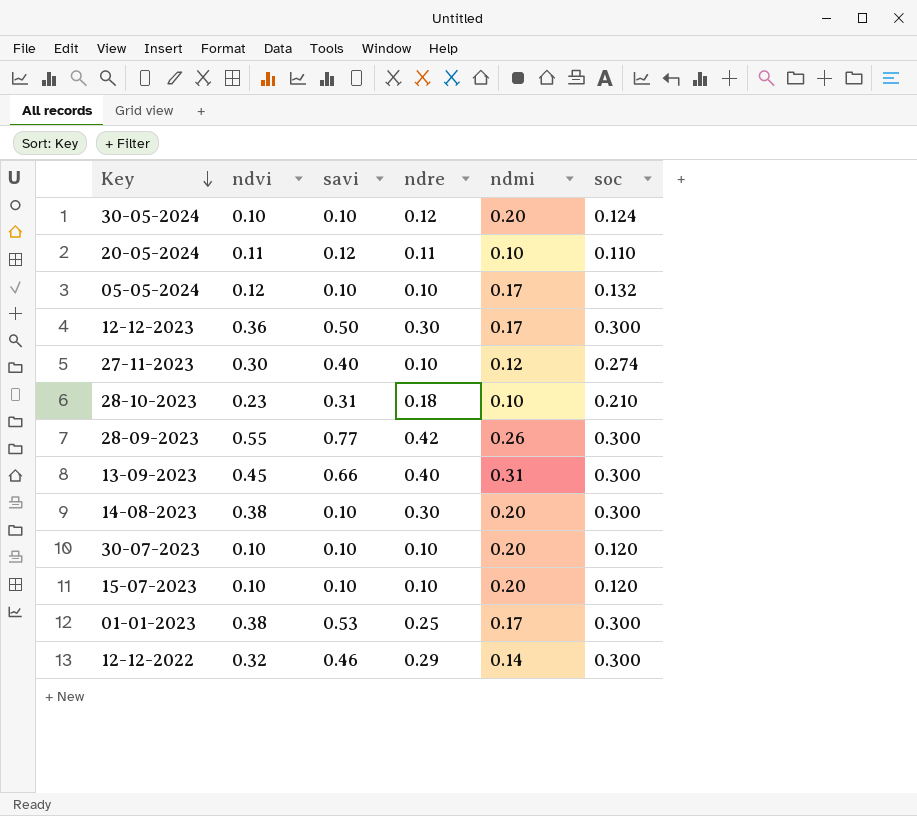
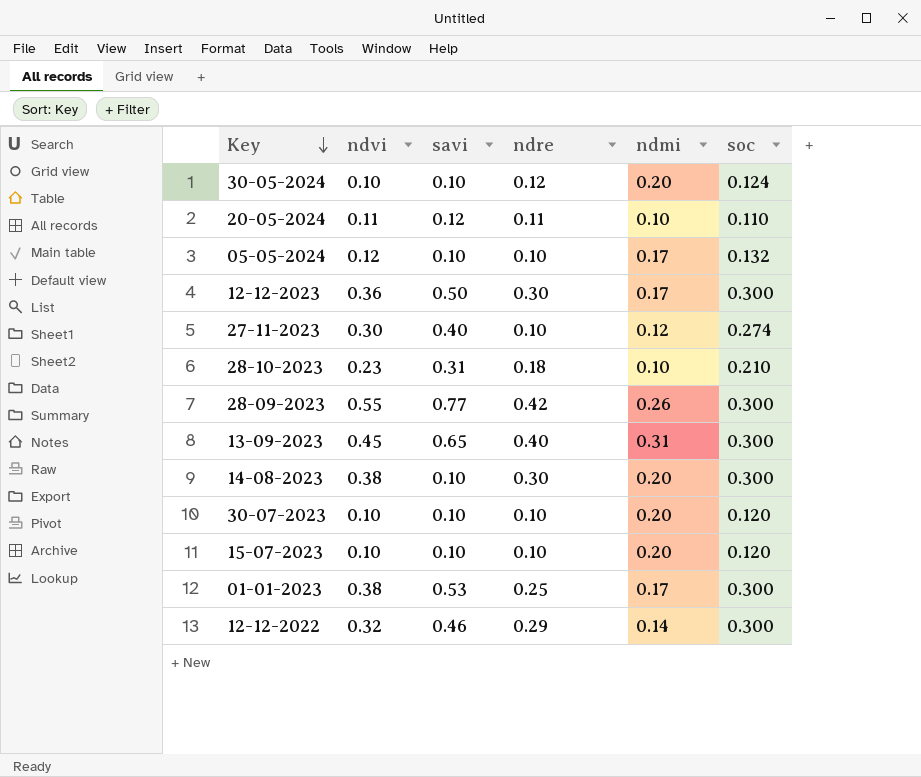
13-09-2023 | savi: 0.66 -> 0.65

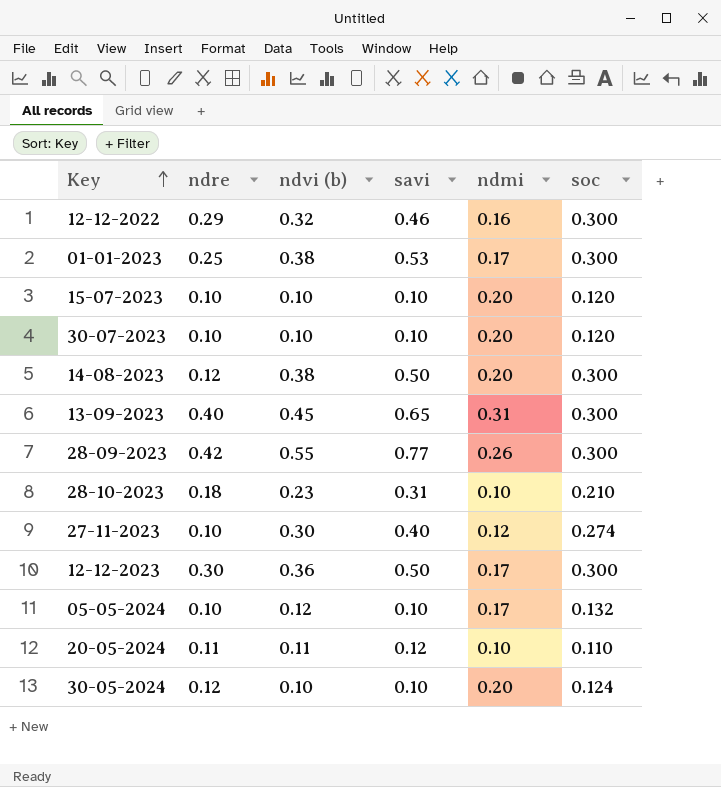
row order: Key descending -> Key ascending
column ndre | position: 4 -> 2
column name: ndvi -> ndvi (b)
12-12-2022 | ndmi: 0.14 -> 0.16
14-08-2023 | ndre: 0.30 -> 0.12
14-08-2023 | savi: 0.10 -> 0.50

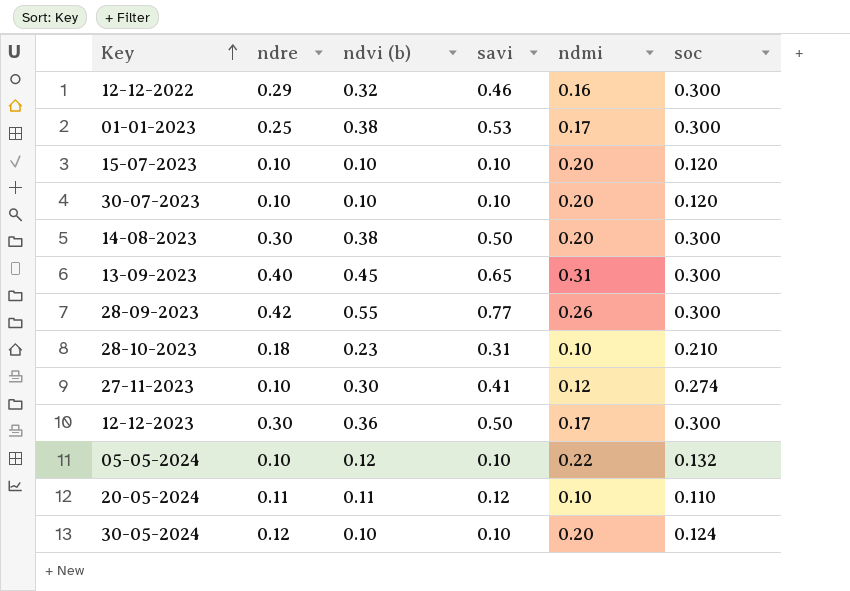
14-08-2023 | ndre: 0.12 -> 0.30
27-11-2023 | savi: 0.40 -> 0.41
05-05-2024 | ndmi: 0.17 -> 0.22

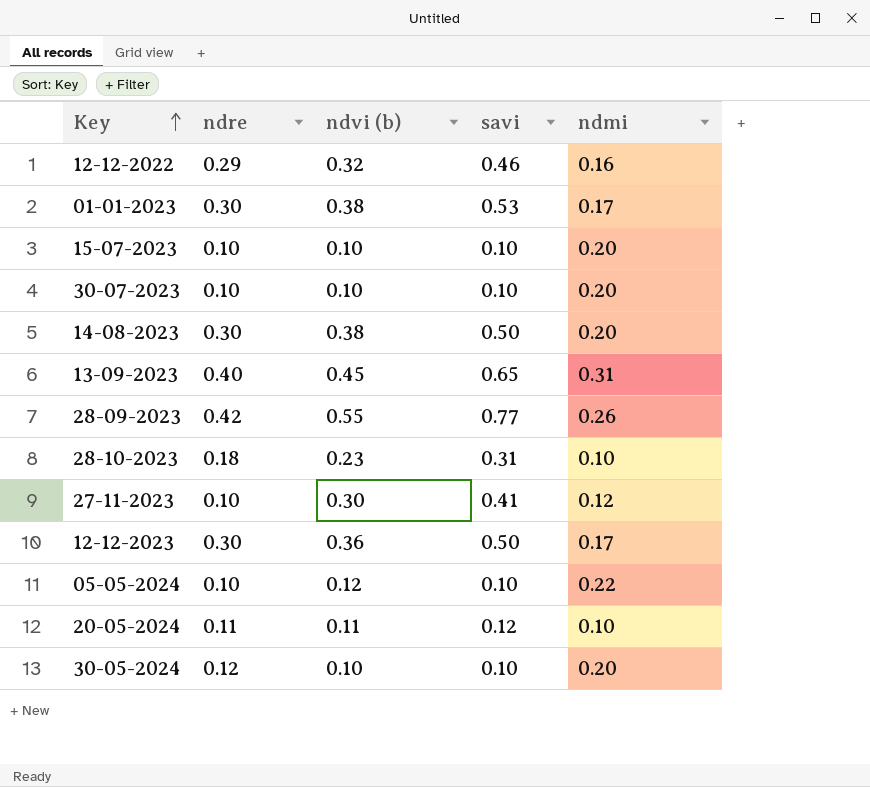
column soc | position: 6 -> none
01-01-2023 | ndre: 0.25 -> 0.30

